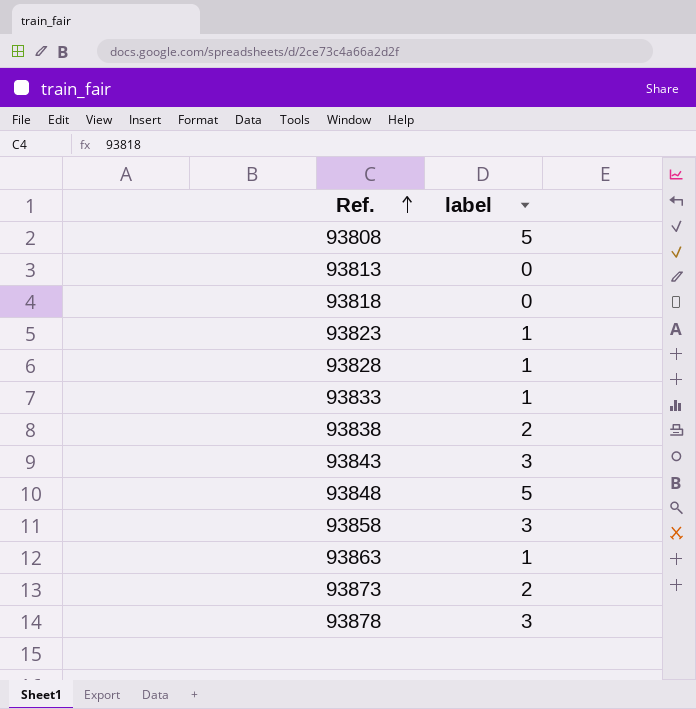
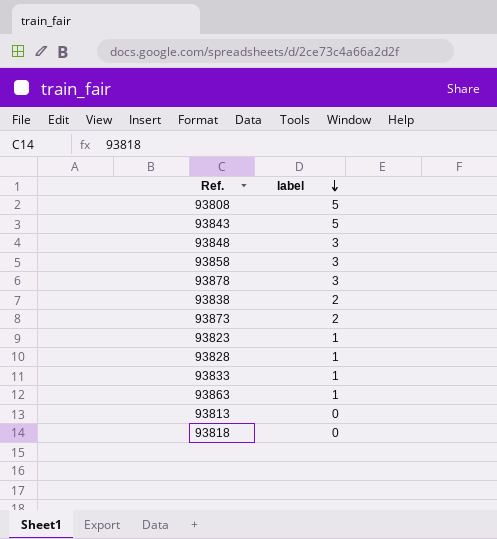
row order: Ref. ascending -> label descending
93843 | label: 3 -> 5
93848 | label: 5 -> 3

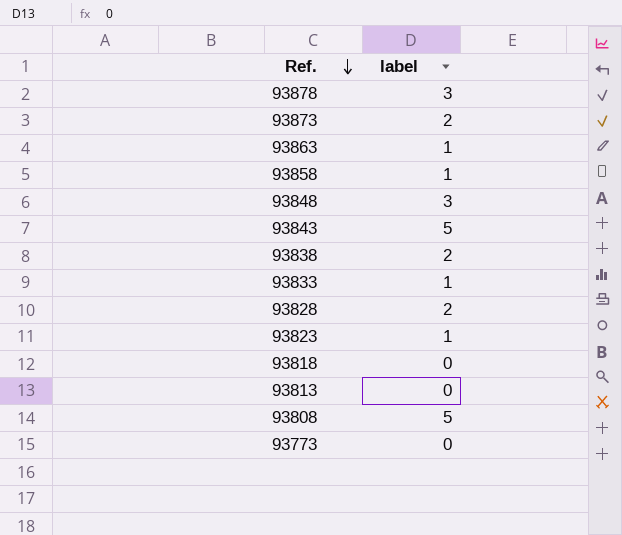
row order: label descending -> Ref. descending
93858 | label: 3 -> 1
93828 | label: 1 -> 2
row 93773: none -> 0

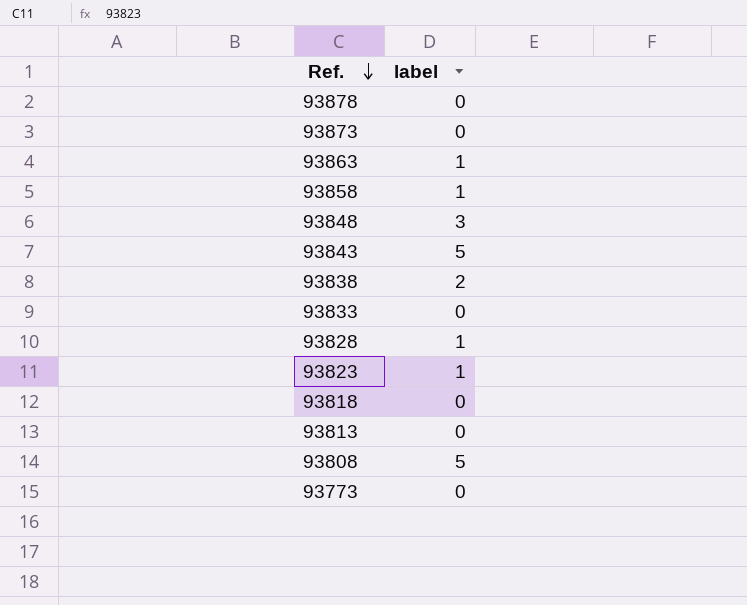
93878 | label: 3 -> 0
93873 | label: 2 -> 0
93833 | label: 1 -> 0
93828 | label: 2 -> 1

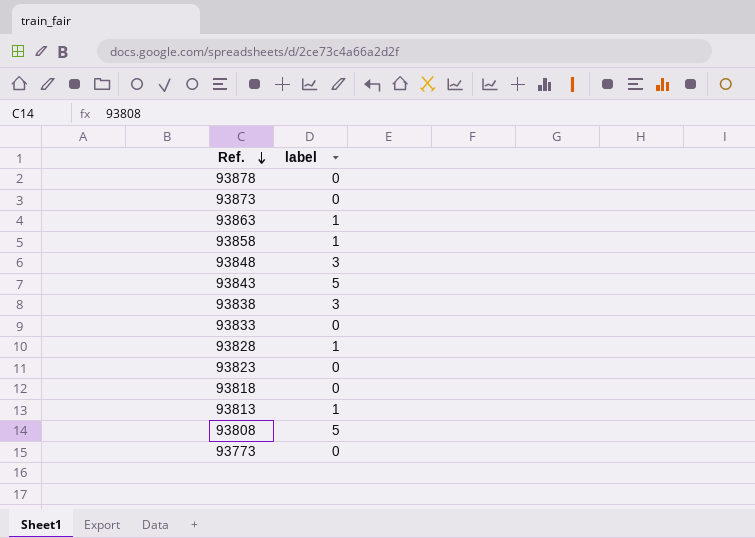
93838 | label: 2 -> 3
93823 | label: 1 -> 0
93813 | label: 0 -> 1

